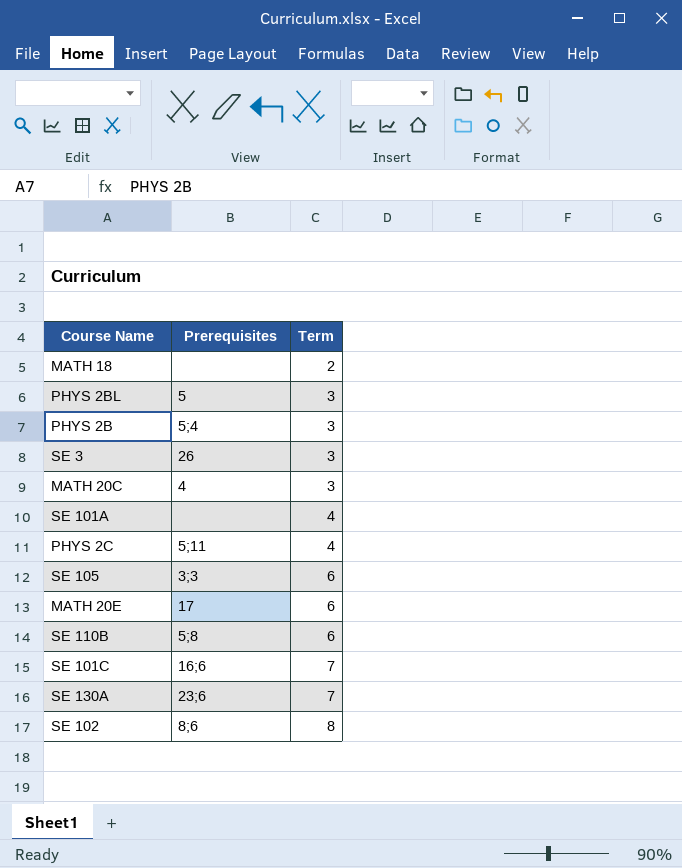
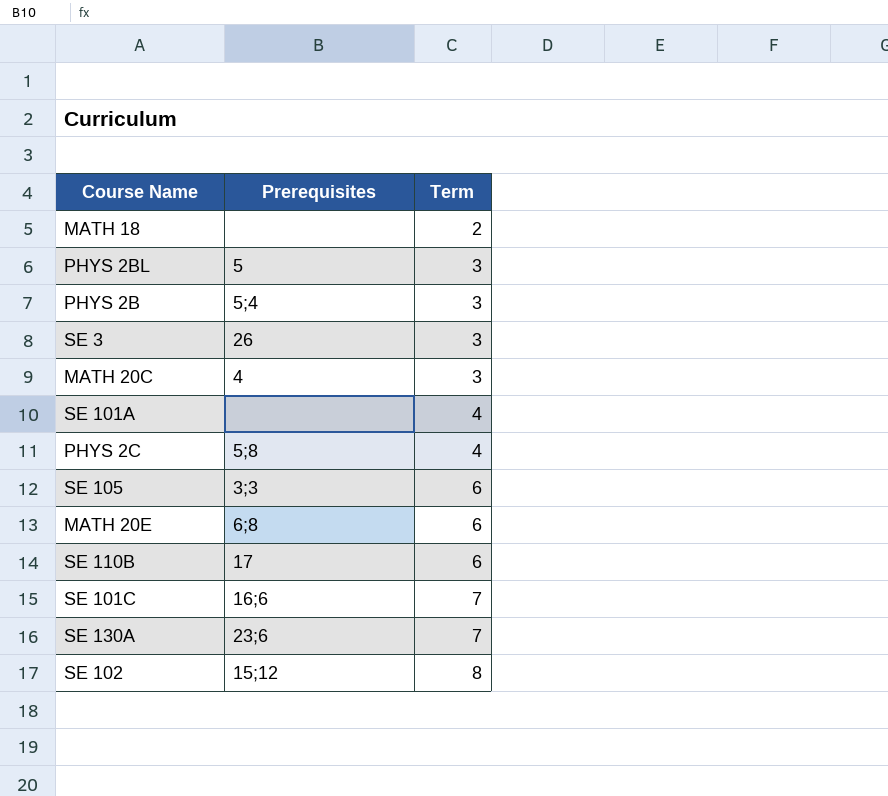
PHYS 2C | Prerequisites: 5;11 -> 5;8
MATH 20E | Prerequisites: 17 -> 6;8
SE 110B | Prerequisites: 5;8 -> 17
SE 102 | Prerequisites: 8;6 -> 15;12

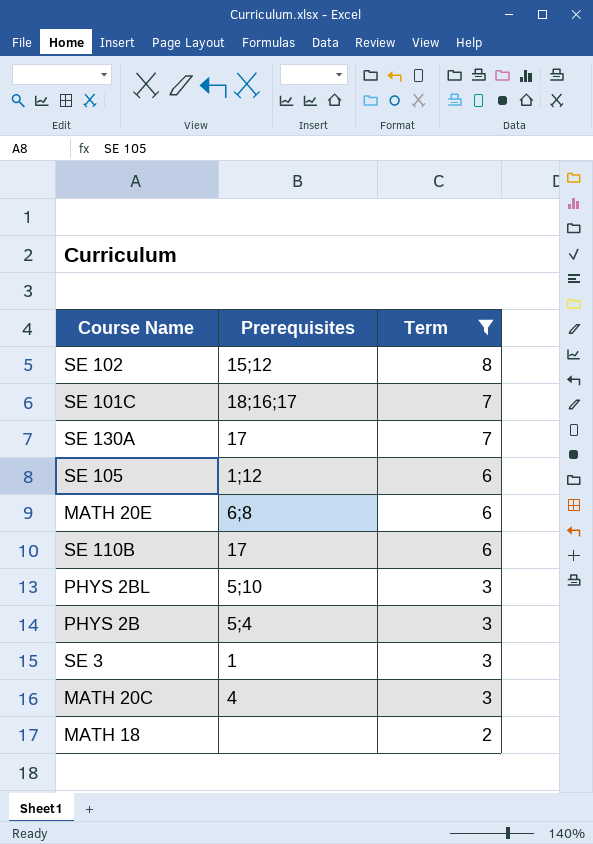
filter: none -> Term != 4
row order: Term ascending -> Term descending
SE 101C | Prerequisites: 16;6 -> 18;16;17
SE 130A | Prerequisites: 23;6 -> 17
SE 105 | Prerequisites: 3;3 -> 1;12
PHYS 2BL | Prerequisites: 5 -> 5;10
SE 3 | Prerequisites: 26 -> 1

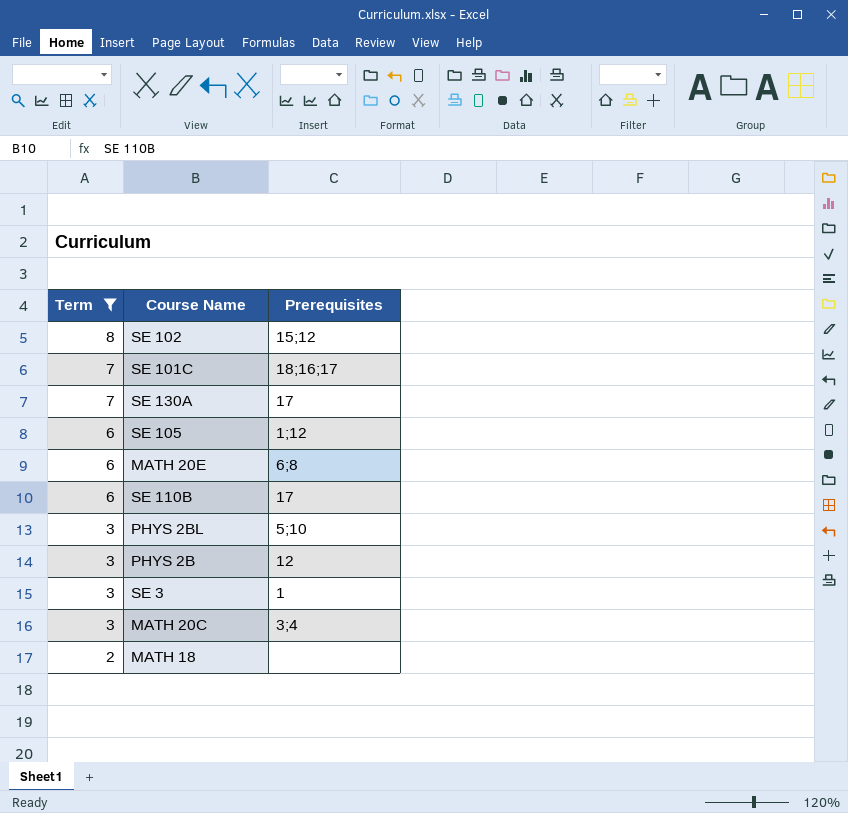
column Term | position: 3 -> 1
PHYS 2B | Prerequisites: 5;4 -> 12
MATH 20C | Prerequisites: 4 -> 3;4

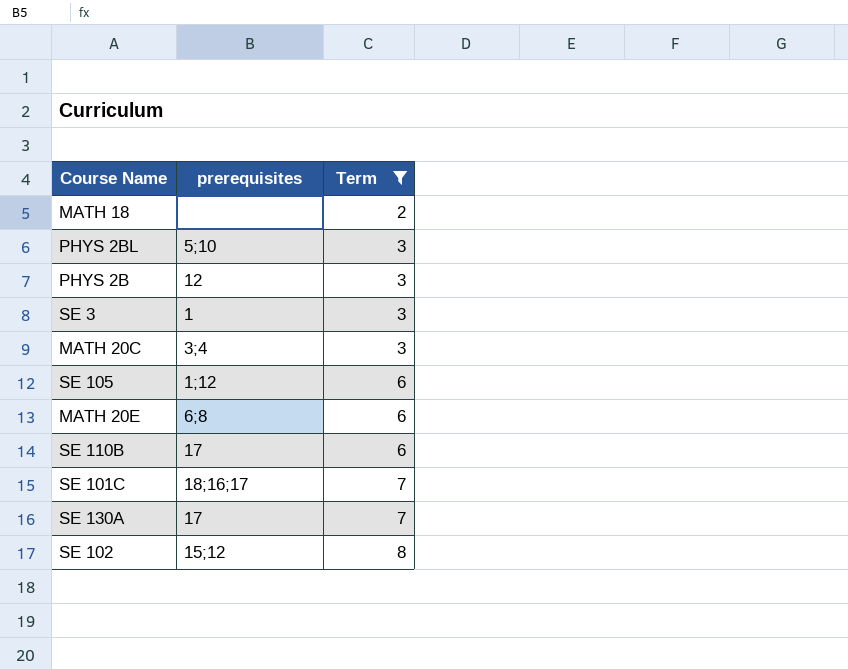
row order: Term descending -> Term ascending
column name: Prerequisites -> prerequisites
column Term | position: 1 -> 3

